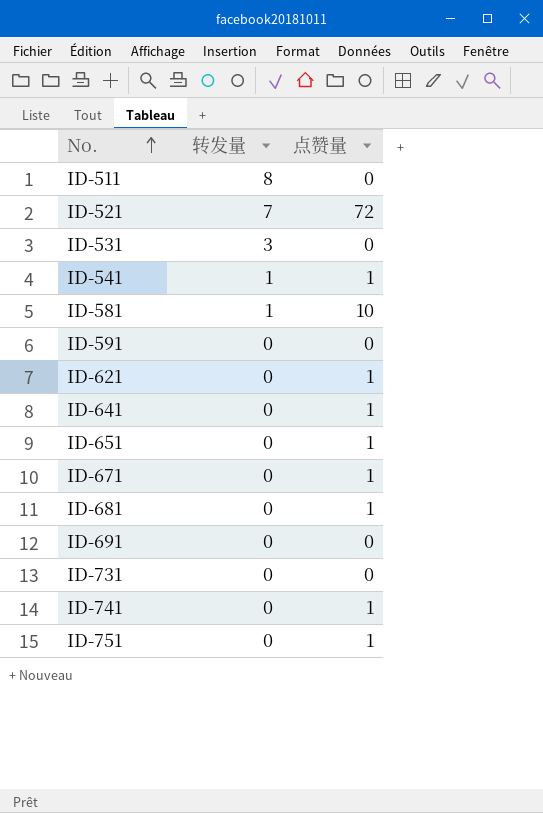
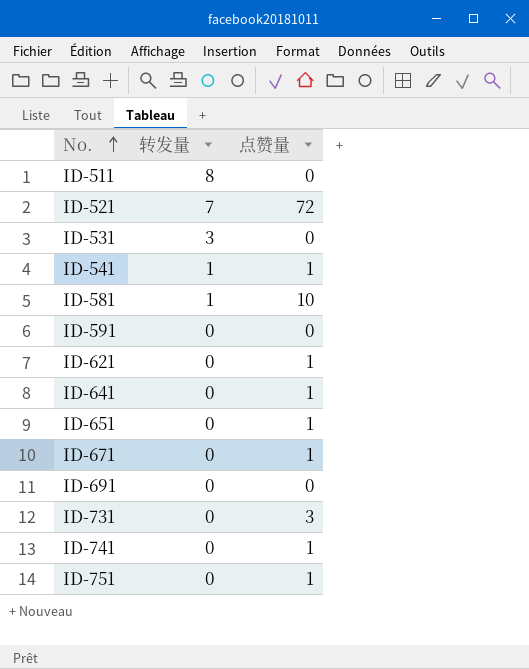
row ID-681: 0 | 1 -> none
ID-731 | 点赞量: 0 -> 3

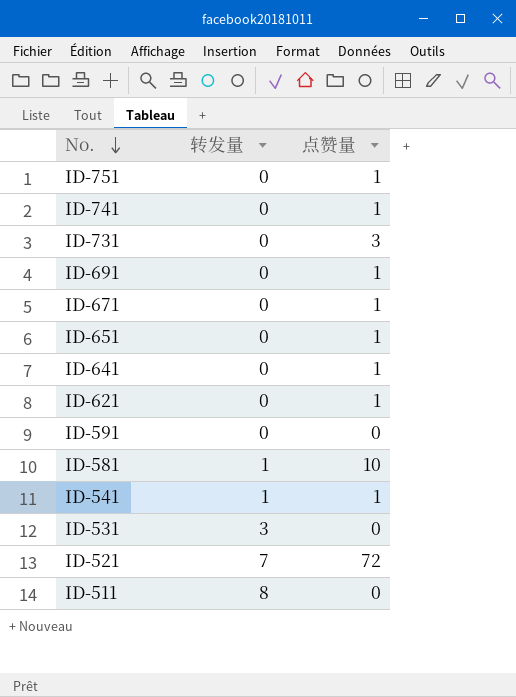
row order: No. ascending -> No. descending
ID-691 | 点赞量: 0 -> 1

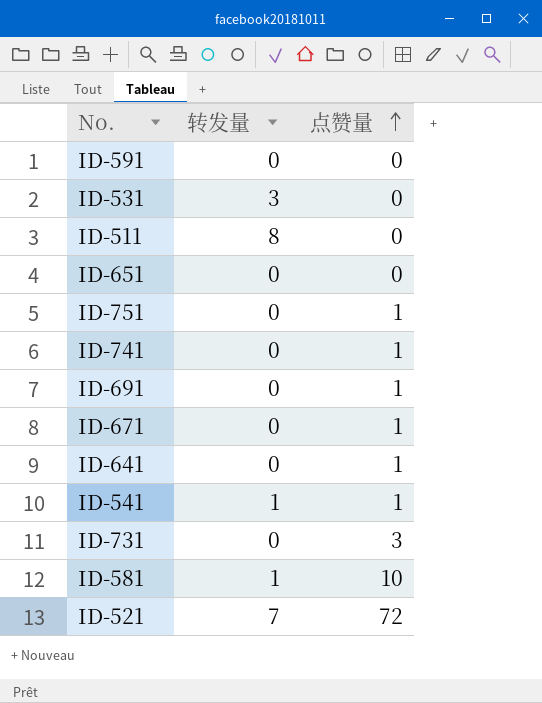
row order: No. descending -> 点赞量 ascending
row ID-621: 0 | 1 -> none
ID-651 | 点赞量: 1 -> 0

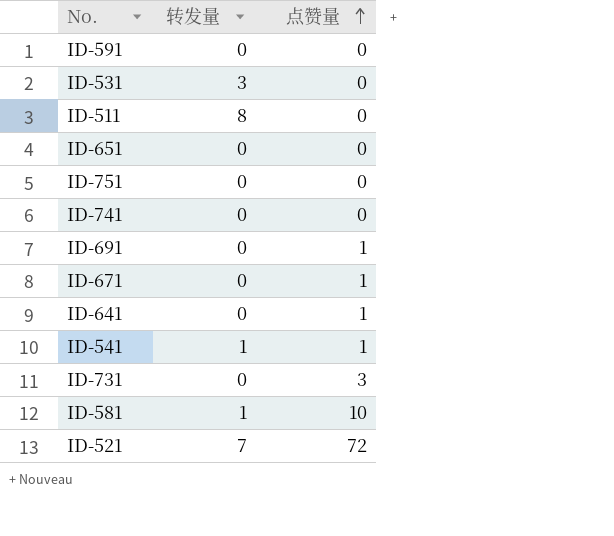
ID-751 | 点赞量: 1 -> 0
ID-741 | 点赞量: 1 -> 0

